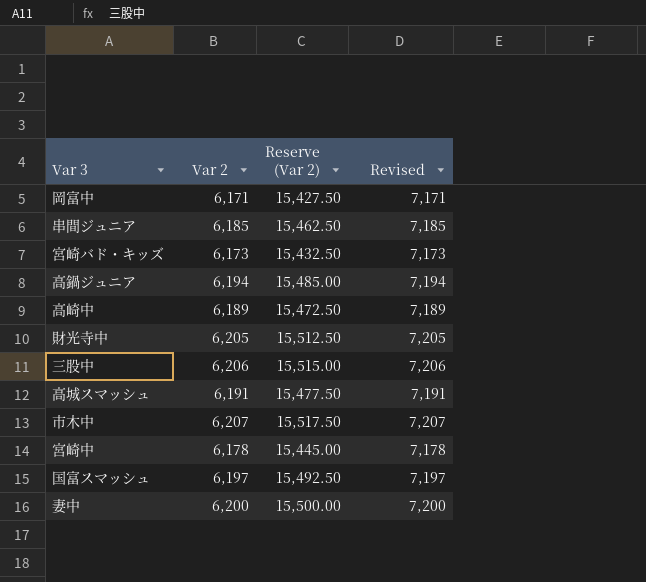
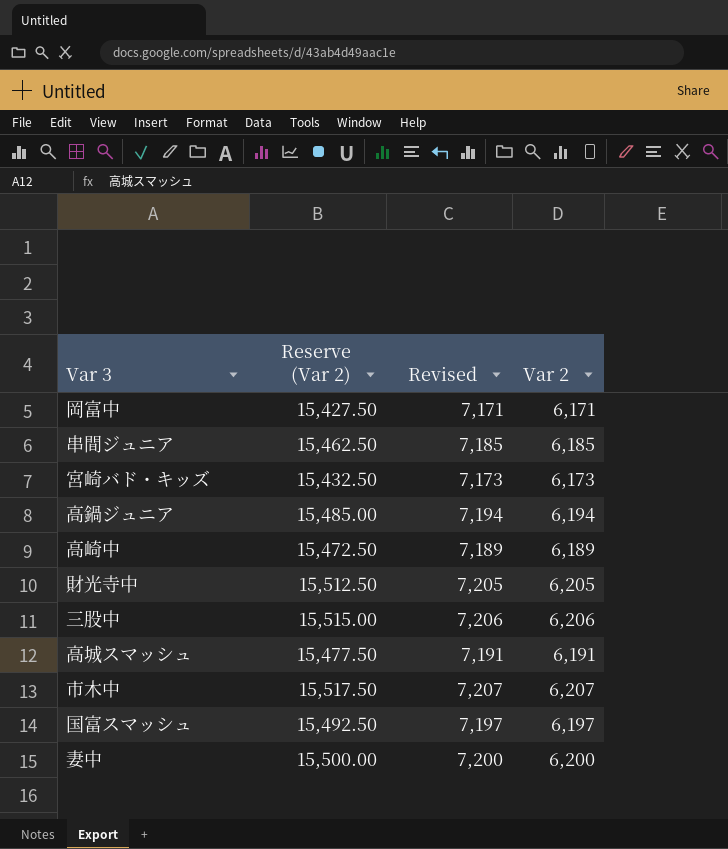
column Var 2 | position: 2 -> 4
row 宮崎中: 6,178 | 15,445.00 | 7,178 -> none

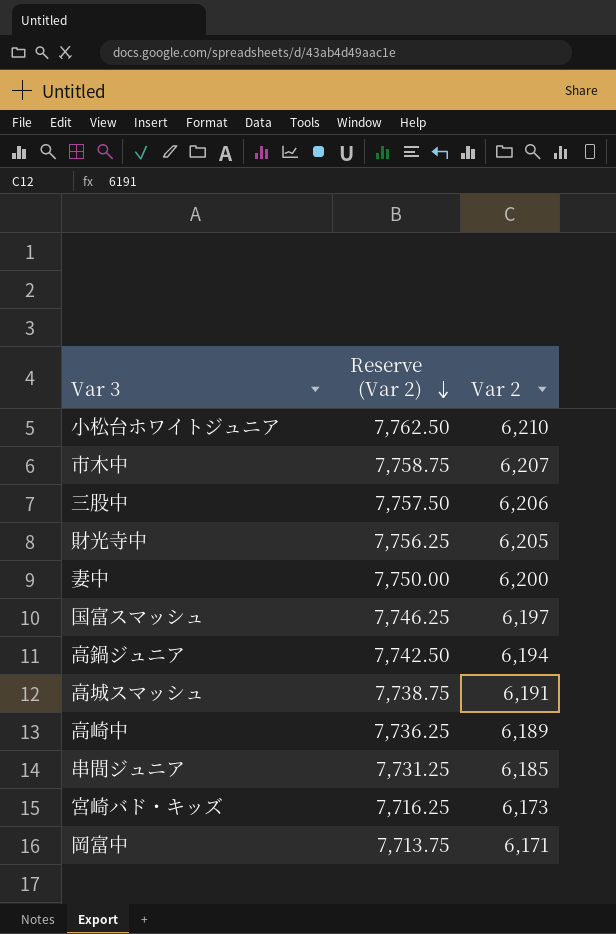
row order: none -> Reserve (Var 2) descending
column Revised | formula: [Var 2] + 1000 -> none
column Reserve (Var 2) | formula: [Var 2] * 2.5 -> [Var 2] * 1.25
row 小松台ホワイトジュニア: none -> 7,762.50 | 6,210

